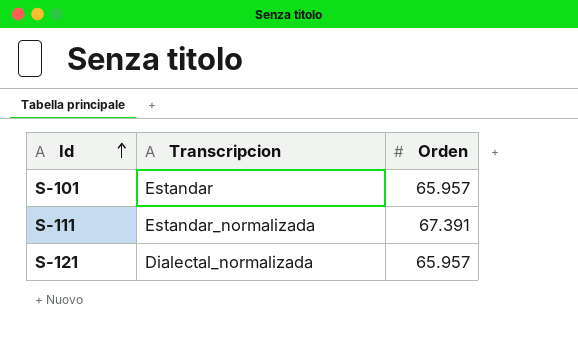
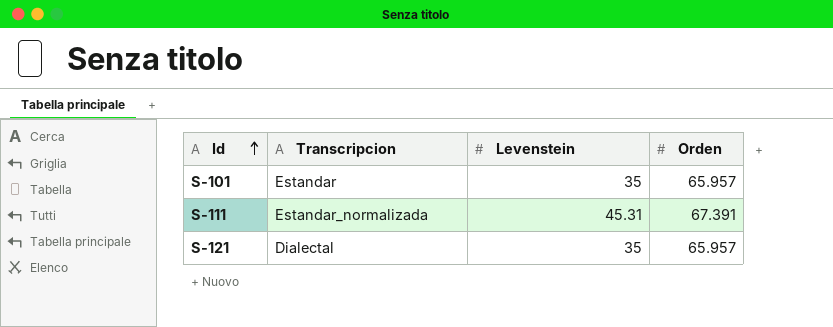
column Levenstein | position: none -> 3
S-121 | Transcripcion: Dialectal_normalizada -> Dialectal

